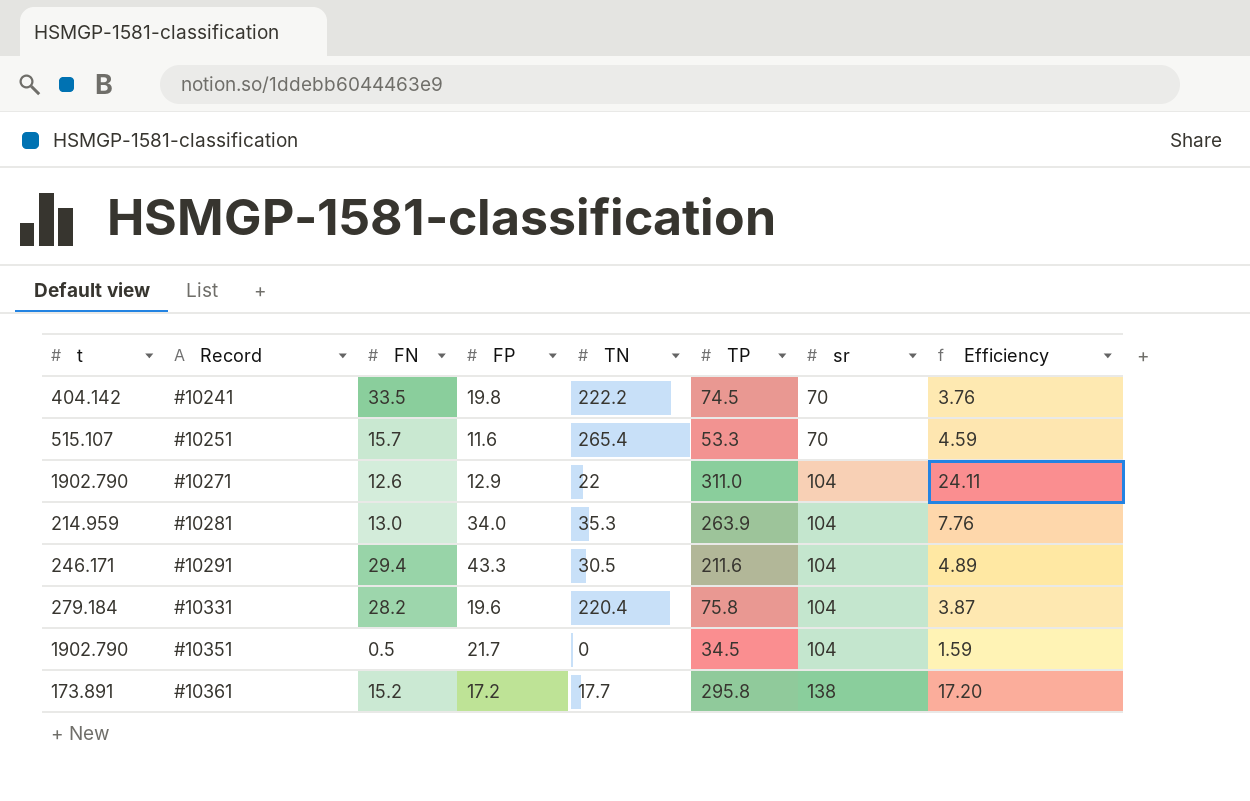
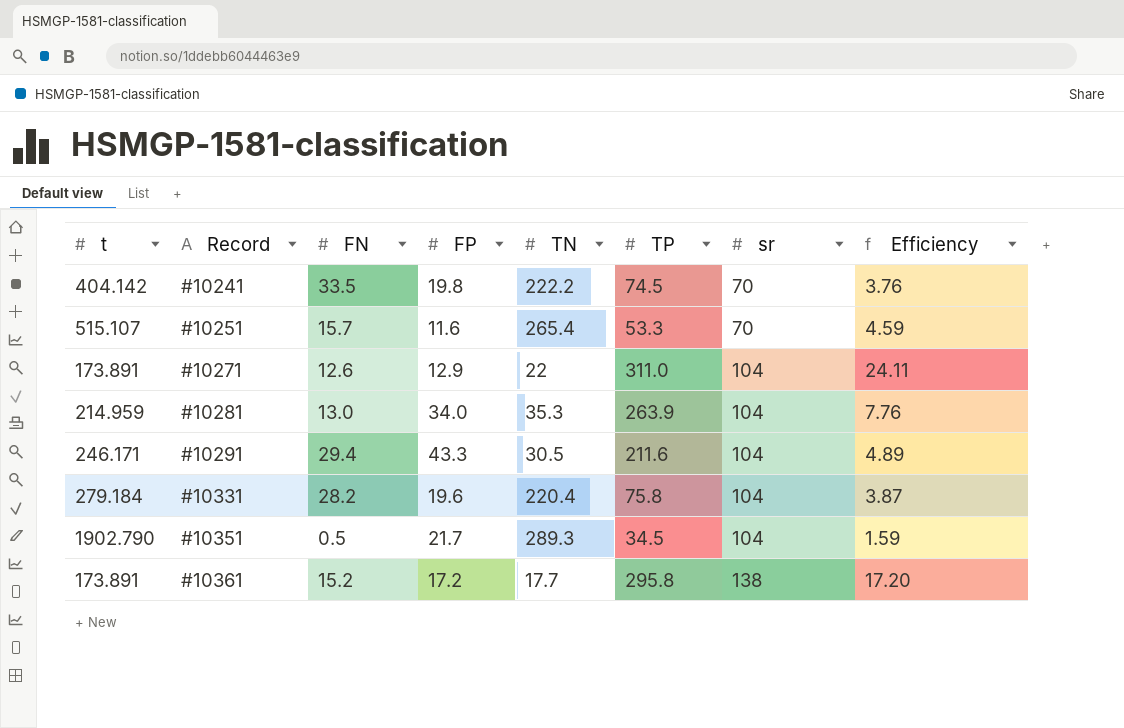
#10271 | t: 1902.790 -> 173.891
#10351 | TN: 0 -> 289.3

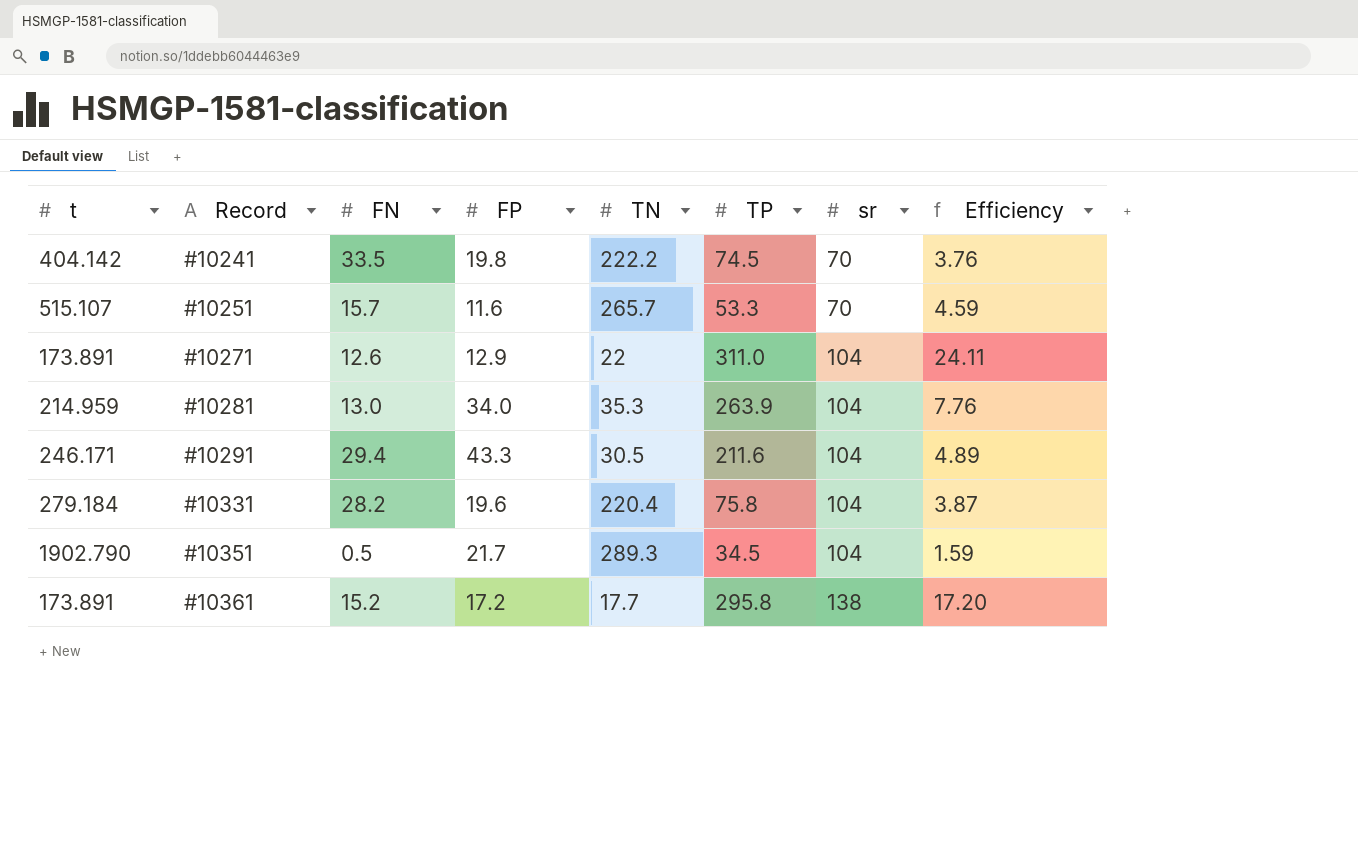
#10251 | TN: 265.4 -> 265.7

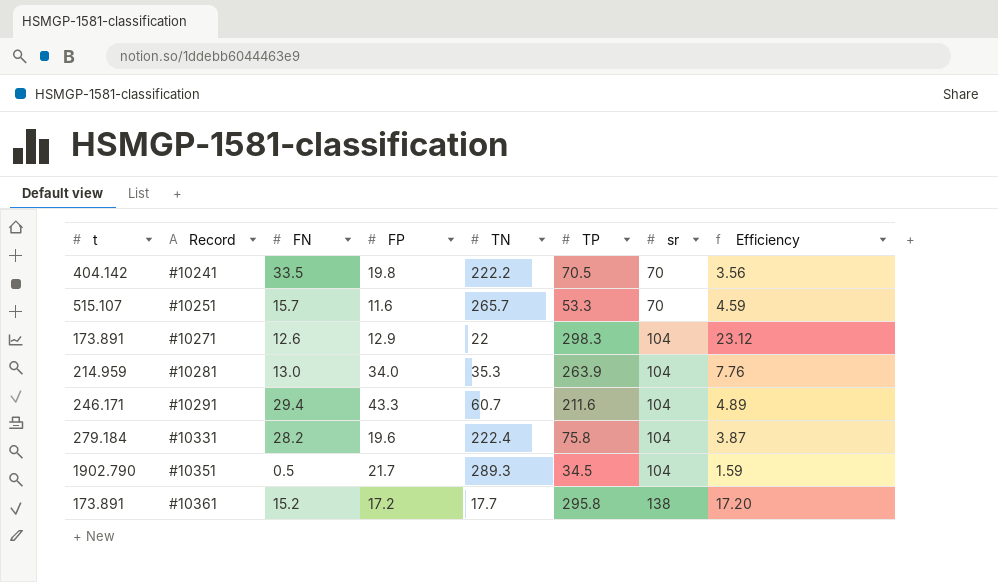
#10241 | TP: 74.5 -> 70.5
#10241 | Efficiency: 3.76 -> 3.56
#10271 | TP: 311.0 -> 298.3
#10271 | Efficiency: 24.11 -> 23.12
#10291 | TN: 30.5 -> 60.7
#10331 | TN: 220.4 -> 222.4

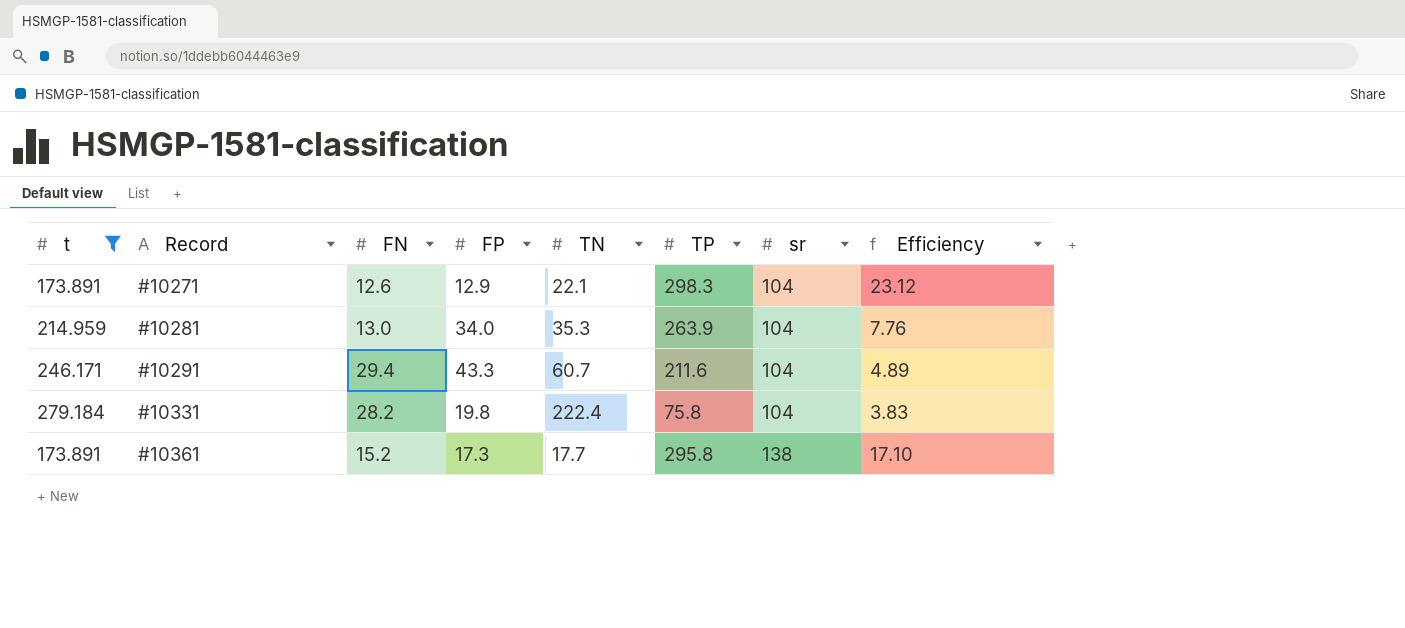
filter: none -> t <= 279.184
#10271 | TN: 22 -> 22.1
#10331 | FP: 19.6 -> 19.8
#10331 | Efficiency: 3.87 -> 3.83
#10361 | FP: 17.2 -> 17.3
#10361 | Efficiency: 17.20 -> 17.10

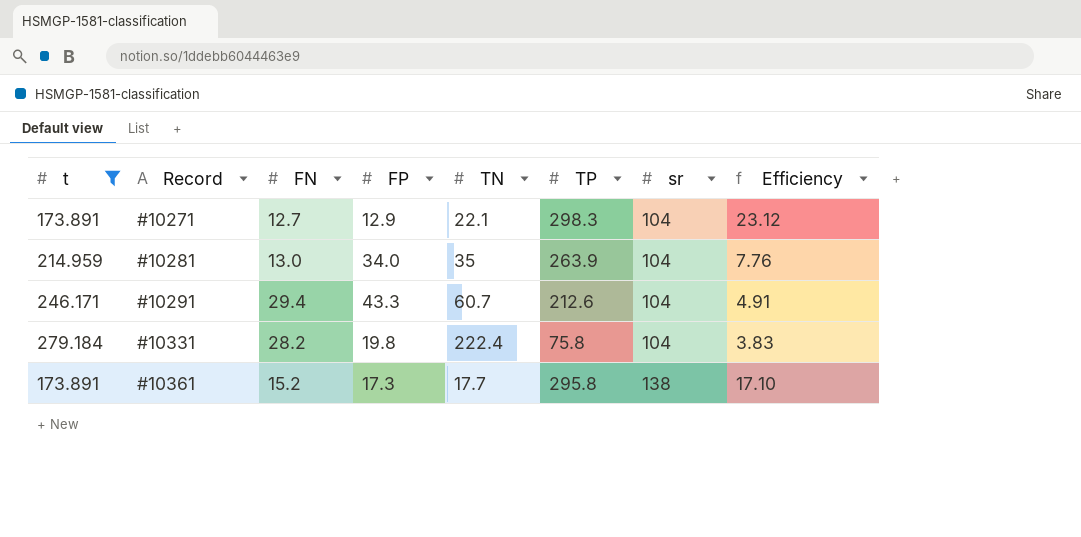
#10271 | FN: 12.6 -> 12.7
#10281 | TN: 35.3 -> 35
#10291 | TP: 211.6 -> 212.6
#10291 | Efficiency: 4.89 -> 4.91

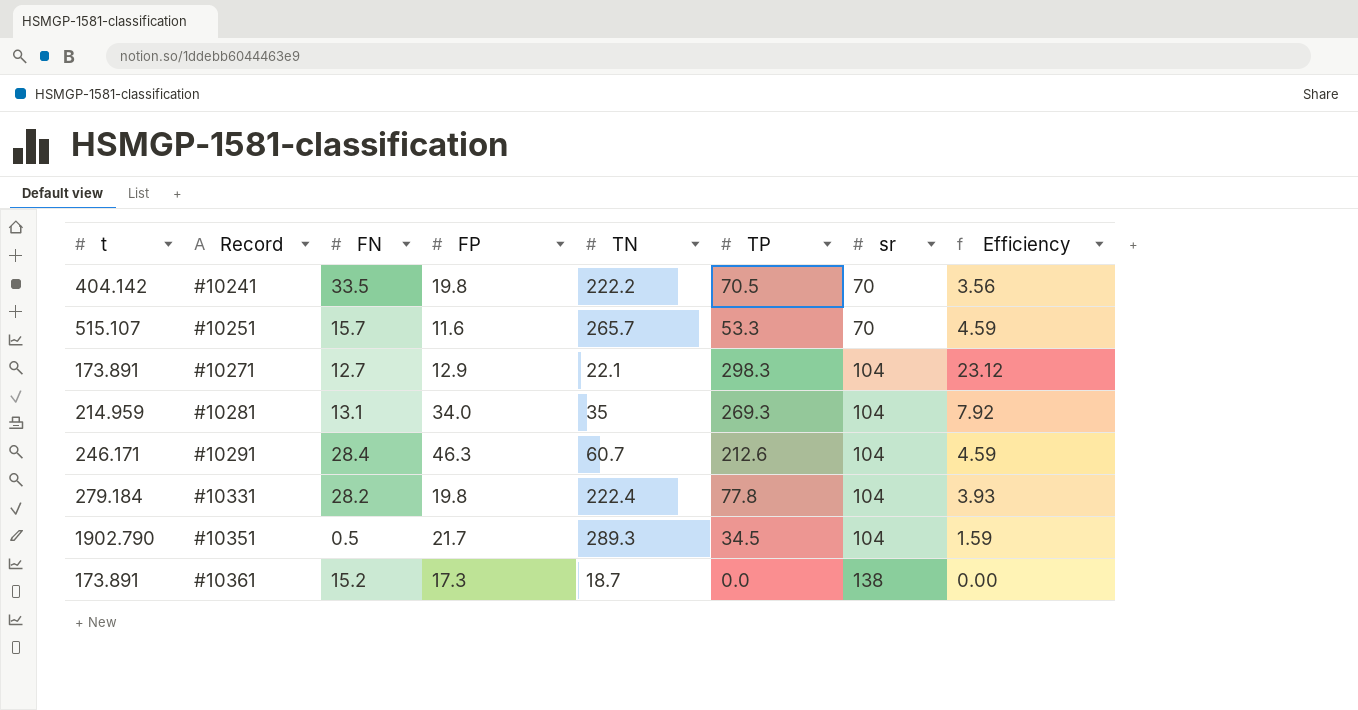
filter: t <= 279.184 -> none
#10281 | FN: 13.0 -> 13.1
#10281 | TP: 263.9 -> 269.3
#10281 | Efficiency: 7.76 -> 7.92
#10291 | FN: 29.4 -> 28.4
#10291 | FP: 43.3 -> 46.3
#10291 | Efficiency: 4.91 -> 4.59
#10331 | TP: 75.8 -> 77.8
#10331 | Efficiency: 3.83 -> 3.93
#10361 | TN: 17.7 -> 18.7
#10361 | TP: 295.8 -> 0.0
#10361 | Efficiency: 17.10 -> 0.00

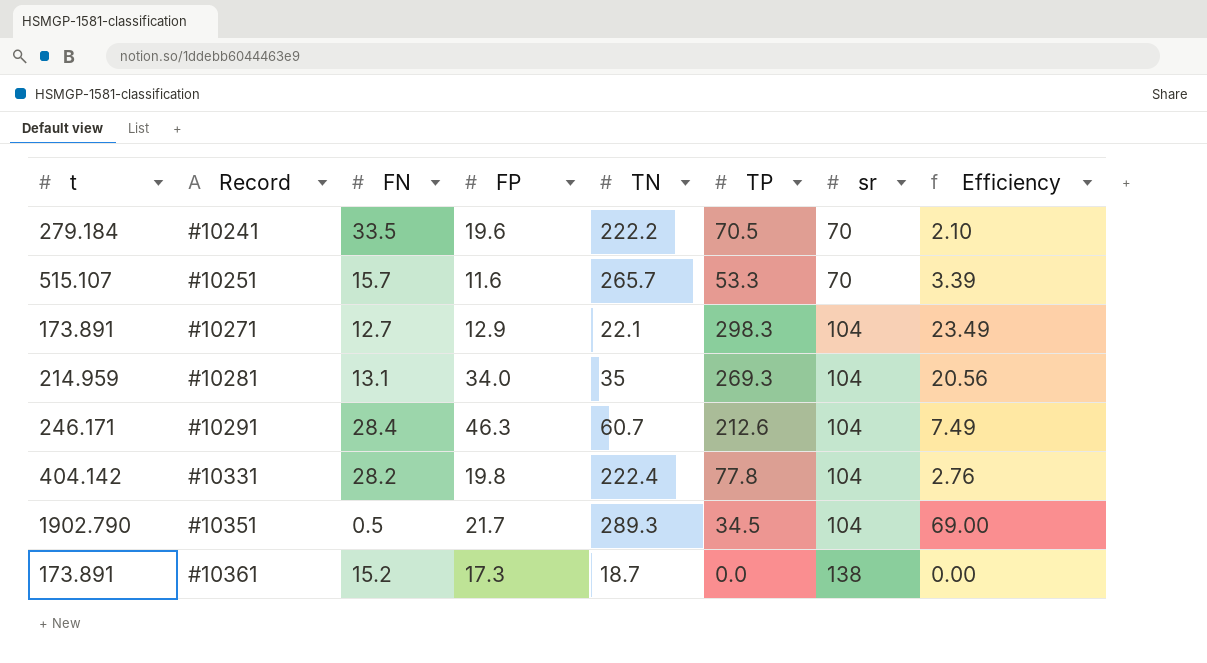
column Efficiency | formula: [TP] / [FP] -> [TP] / [FN]
#10241 | t: 404.142 -> 279.184
#10241 | FP: 19.8 -> 19.6
#10331 | t: 279.184 -> 404.142

